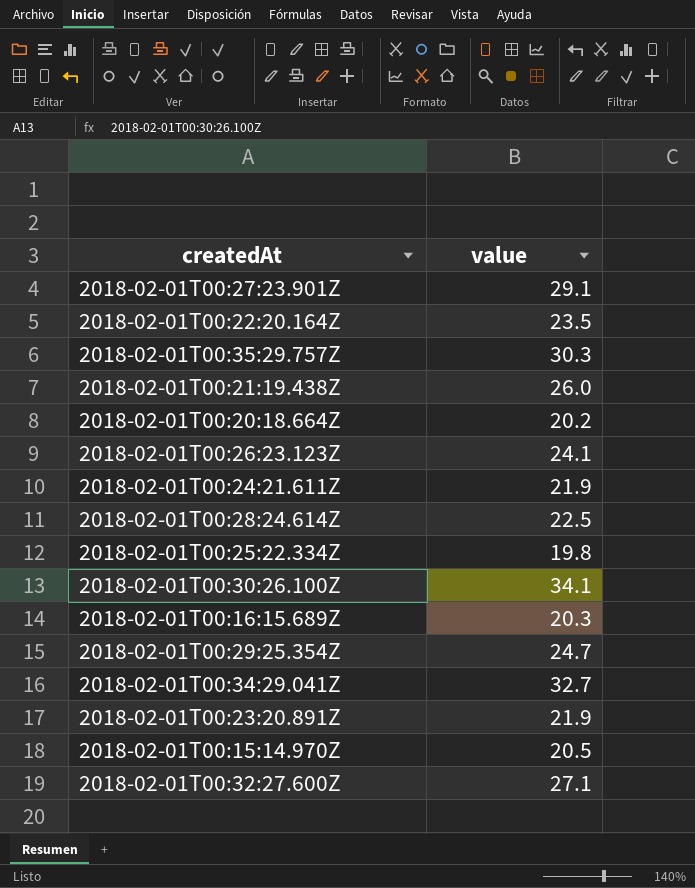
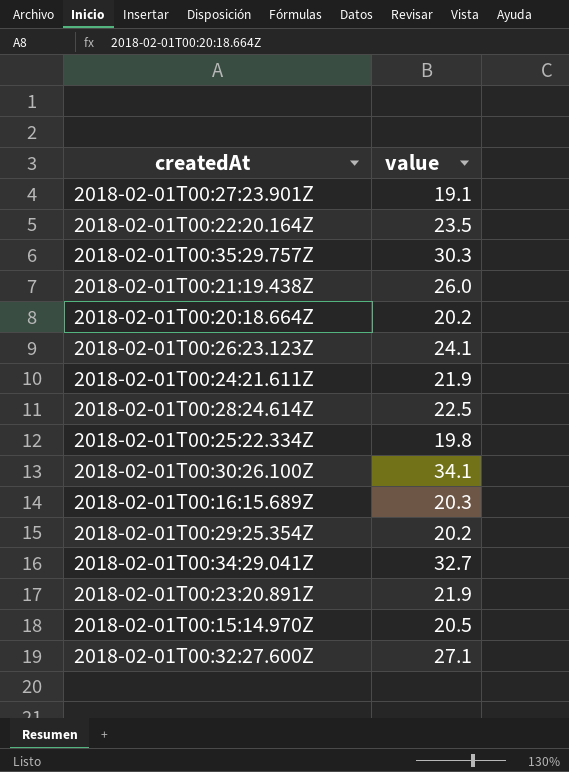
2018-02-01T00:27:23.901Z | value: 29.1 -> 19.1
2018-02-01T00:29:25.354Z | value: 24.7 -> 20.2

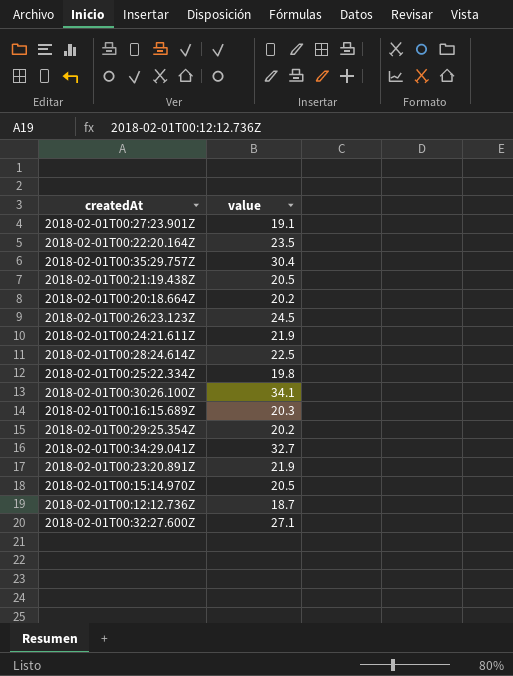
2018-02-01T00:35:29.757Z | value: 30.3 -> 30.4
2018-02-01T00:21:19.438Z | value: 26.0 -> 20.5
2018-02-01T00:26:23.123Z | value: 24.1 -> 24.5
row 2018-02-01T00:12:12.736Z: none -> 18.7

